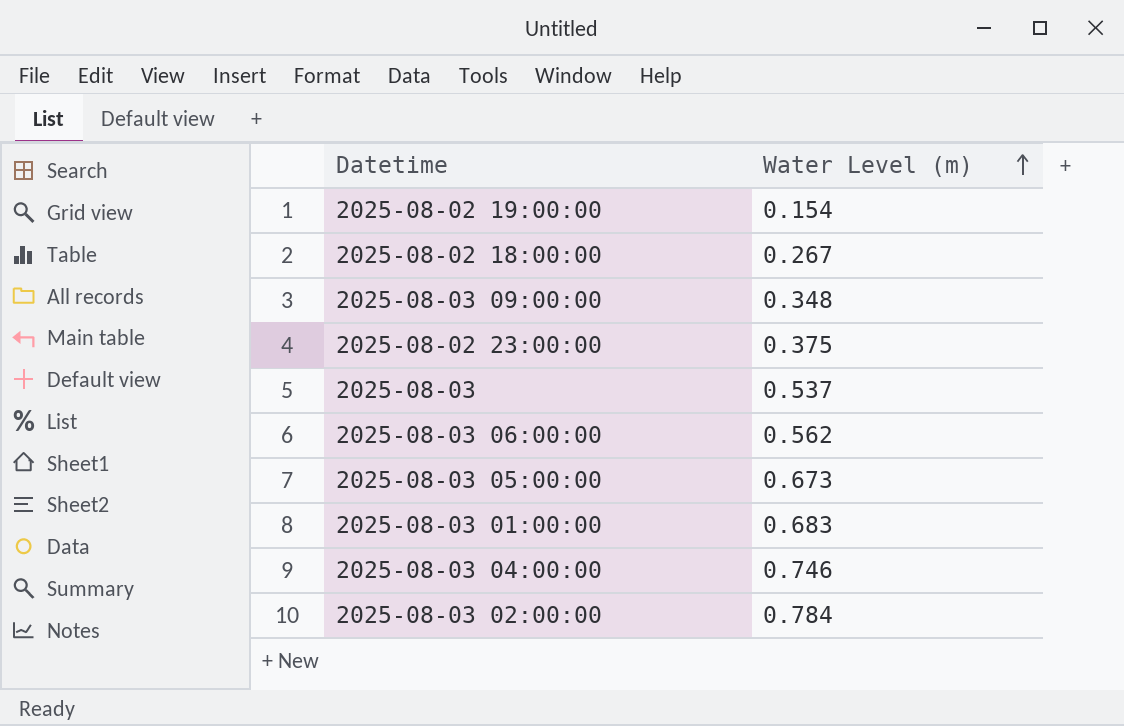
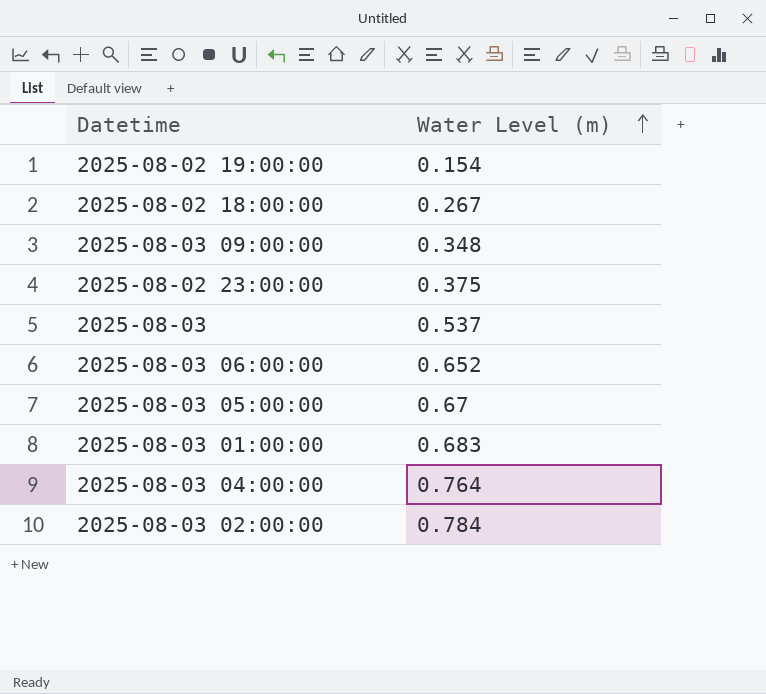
2025-08-03 06:00:00 | Water Level (m): 0.562 -> 0.652
2025-08-03 05:00:00 | Water Level (m): 0.673 -> 0.67
2025-08-03 04:00:00 | Water Level (m): 0.746 -> 0.764

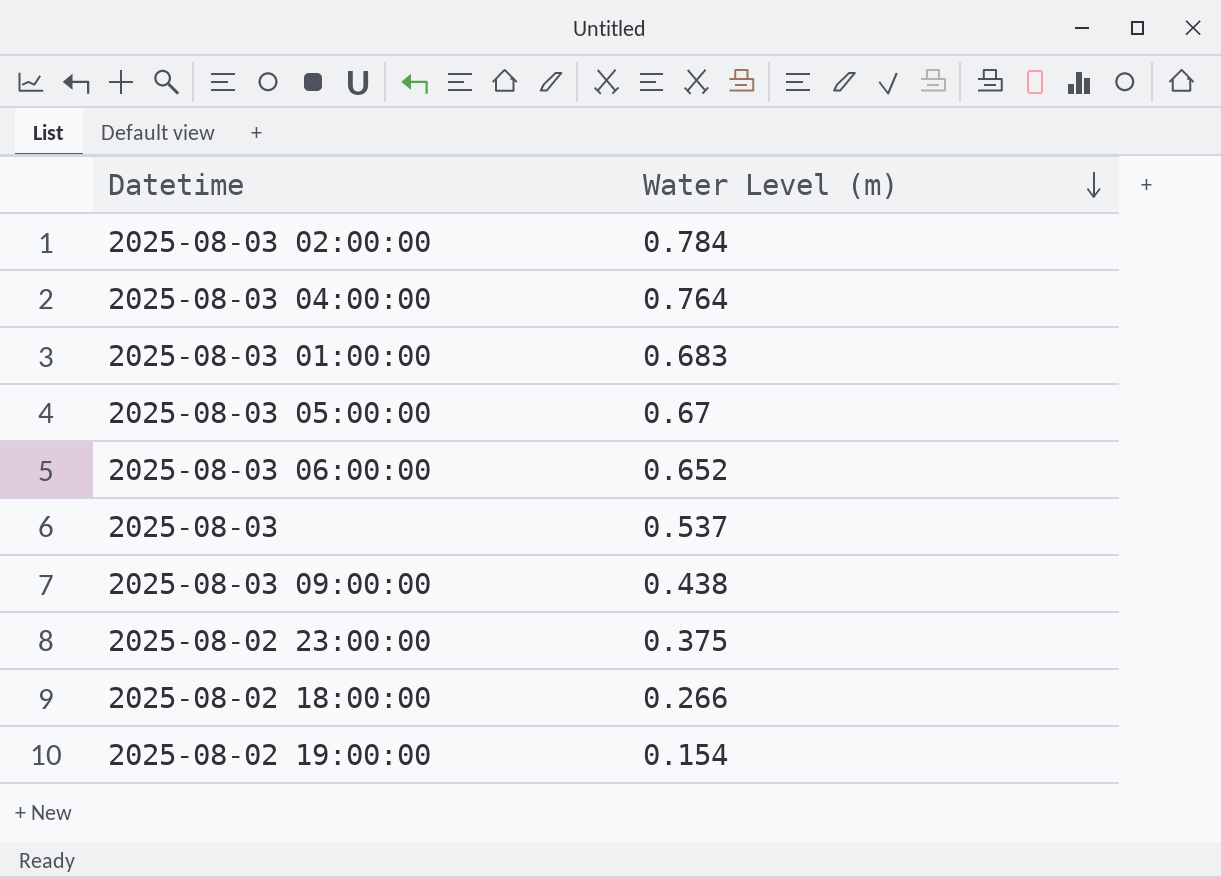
row order: Water Level (m) ascending -> Water Level (m) descending
2025-08-03 09:00:00 | Water Level (m): 0.348 -> 0.438
2025-08-02 18:00:00 | Water Level (m): 0.267 -> 0.266

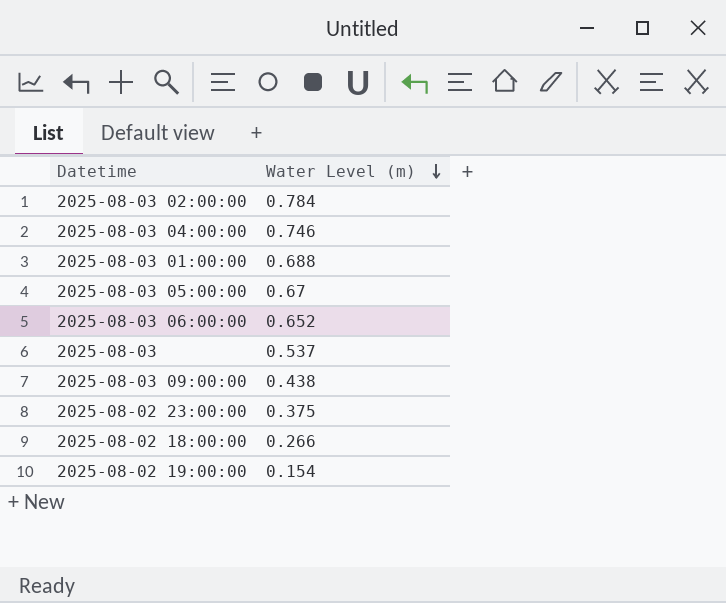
2025-08-03 04:00:00 | Water Level (m): 0.764 -> 0.746
2025-08-03 01:00:00 | Water Level (m): 0.683 -> 0.688

